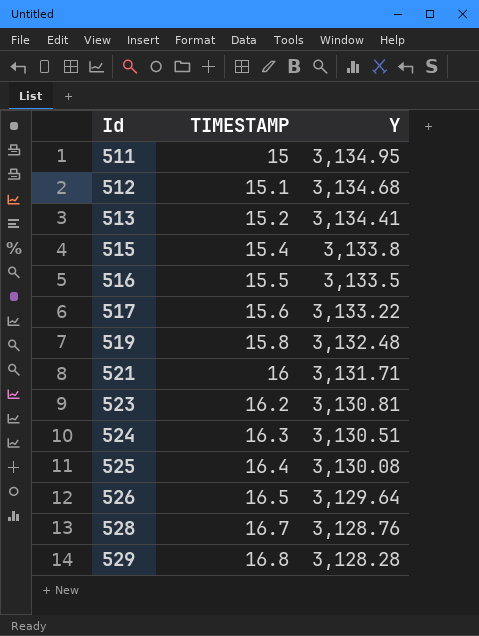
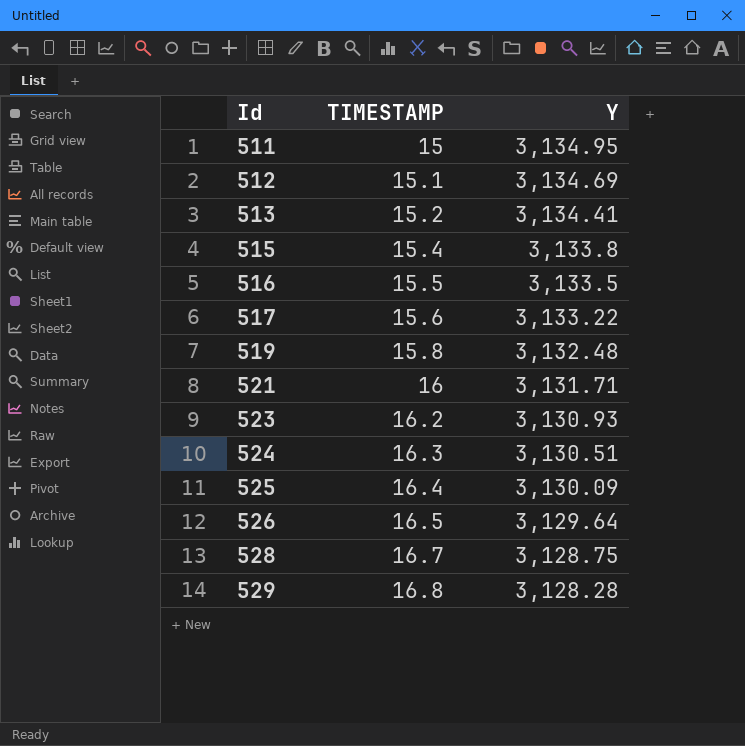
512 | Y: 3,134.68 -> 3,134.69
523 | Y: 3,130.81 -> 3,130.93
525 | Y: 3,130.08 -> 3,130.09
528 | Y: 3,128.76 -> 3,128.75

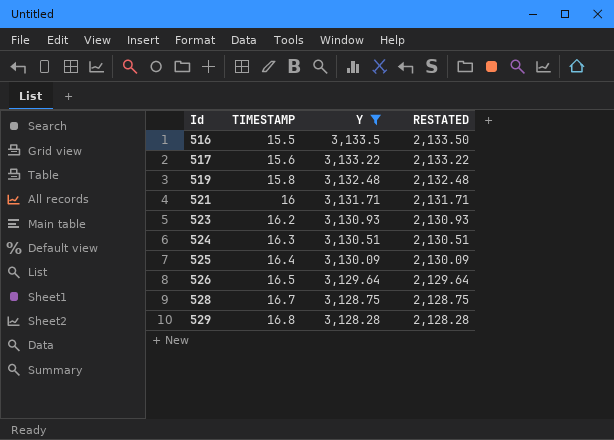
filter: none -> Y <= 3,133.5
column RESTATED | formula: none -> [Y] - 1000

